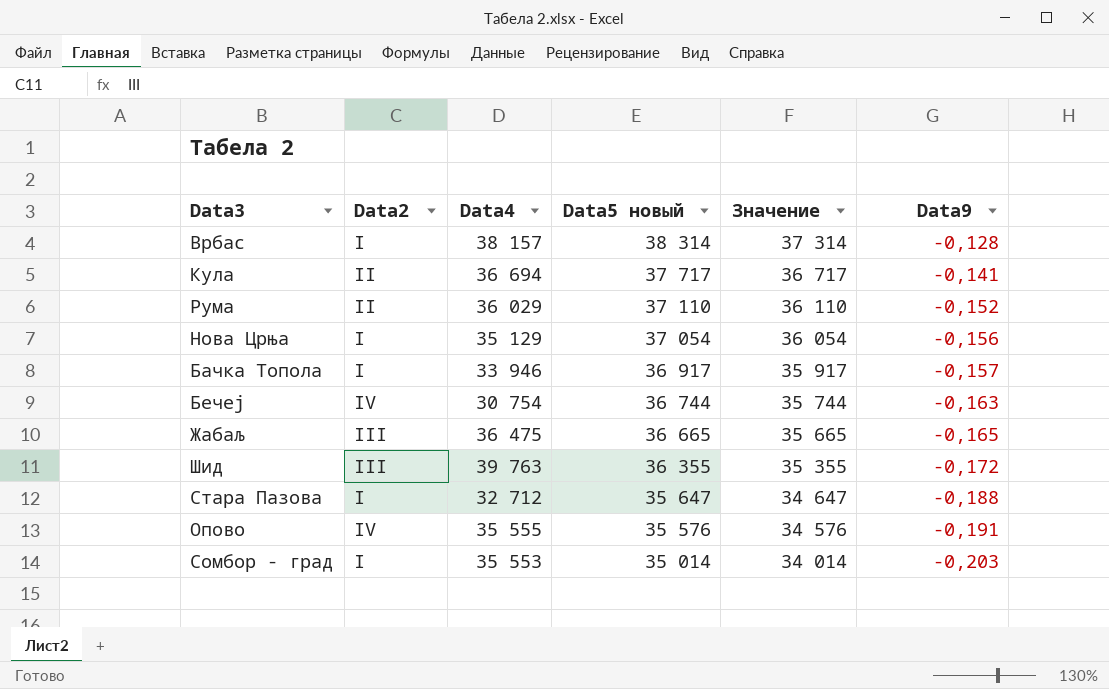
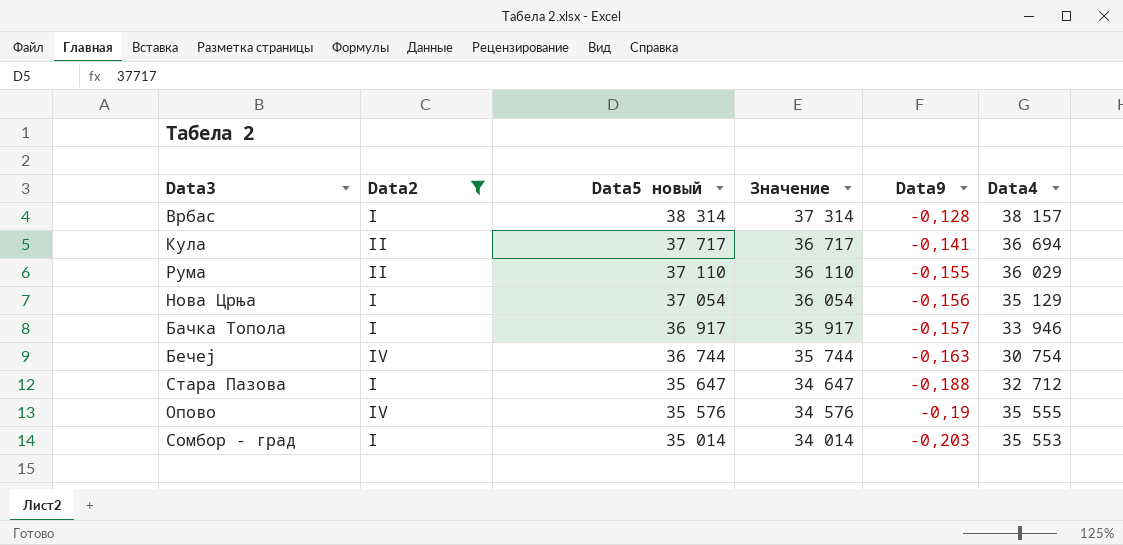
filter: none -> Data2 != III
column Data4 | position: 3 -> 6
Рума | Data9: -0,152 -> -0,155
Опово | Data9: -0,191 -> -0,19

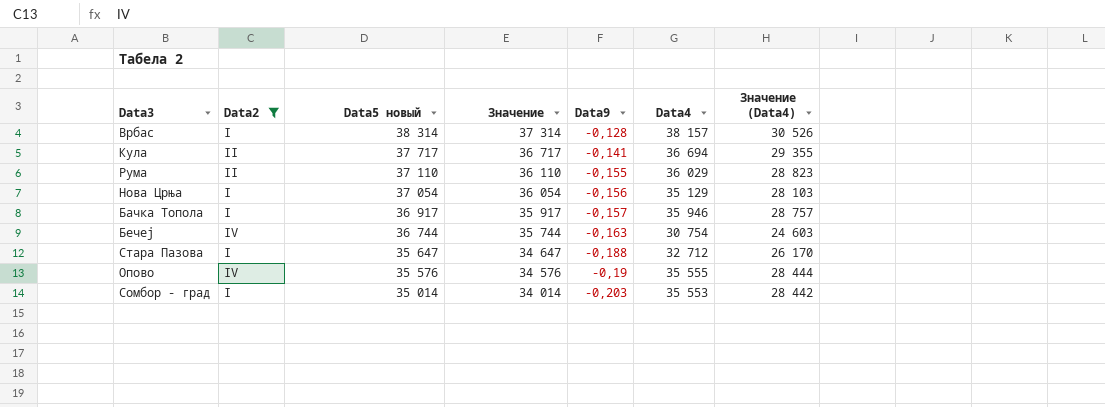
column Значение (Data4) | formula: none -> [Data4] * 0,8
Бачка Топола | Data4: 33 946 -> 35 946

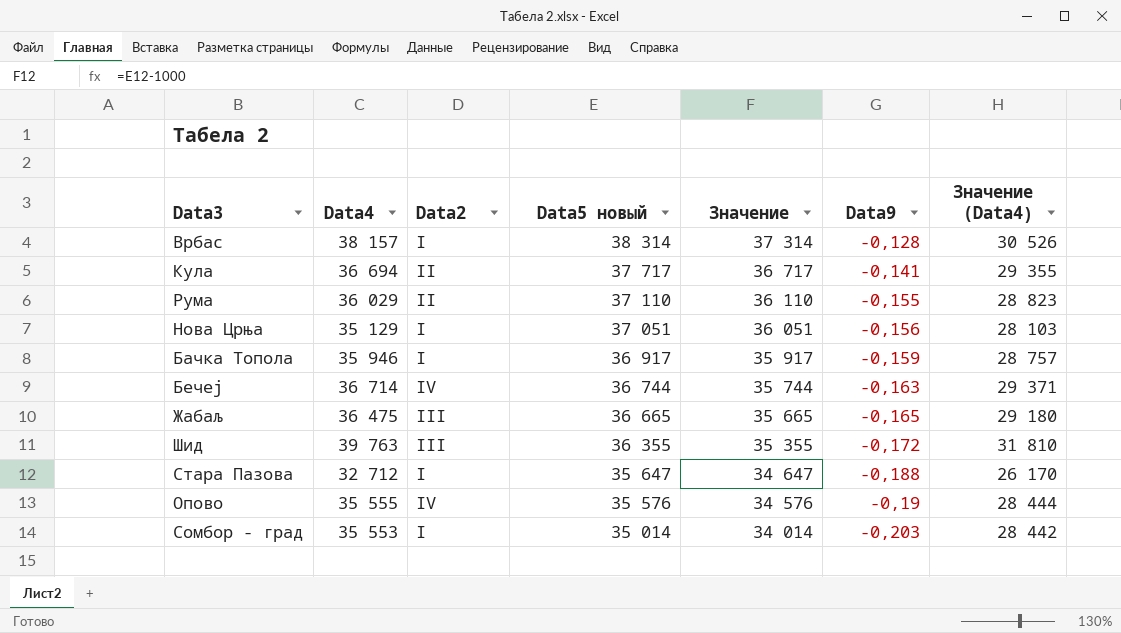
filter: Data2 != III -> none
column Data4 | position: 6 -> 2
Нова Црња | Data5 новый: 37 054 -> 37 051
Нова Црња | Значение: 36 054 -> 36 051
Бачка Топола | Data9: -0,157 -> -0,159
Бечеј | Data4: 30 754 -> 36 714
Бечеј | Значение (Data4): 24 603 -> 29 371

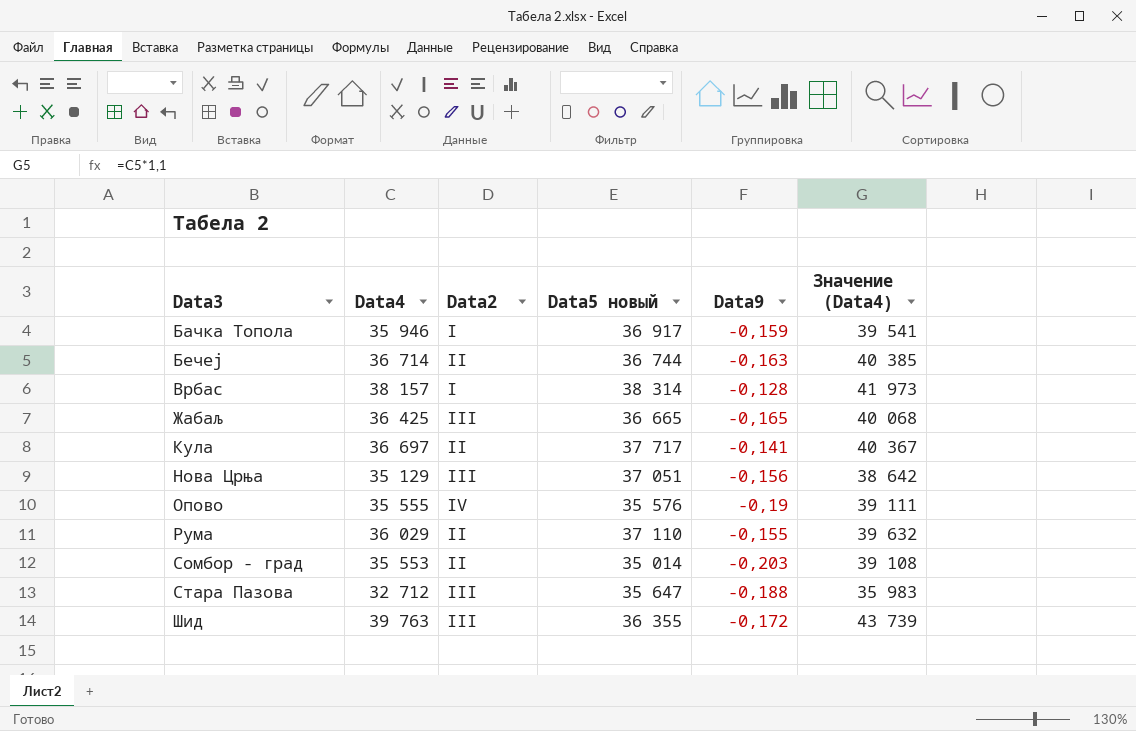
row order: Data5 новый descending -> Data3 ascending
column Значение | formula: [Data5 новый] - 1000 -> none
column Значение (Data4) | formula: [Data4] * 0,8 -> [Data4] * 1,1
Бечеј | Data2: IV -> II
Жабаљ | Data4: 36 475 -> 36 425
Кула | Data4: 36 694 -> 36 697
Нова Црња | Data2: I -> III
Сомбор - град | Data2: I -> II
Стара Пазова | Data2: I -> III

